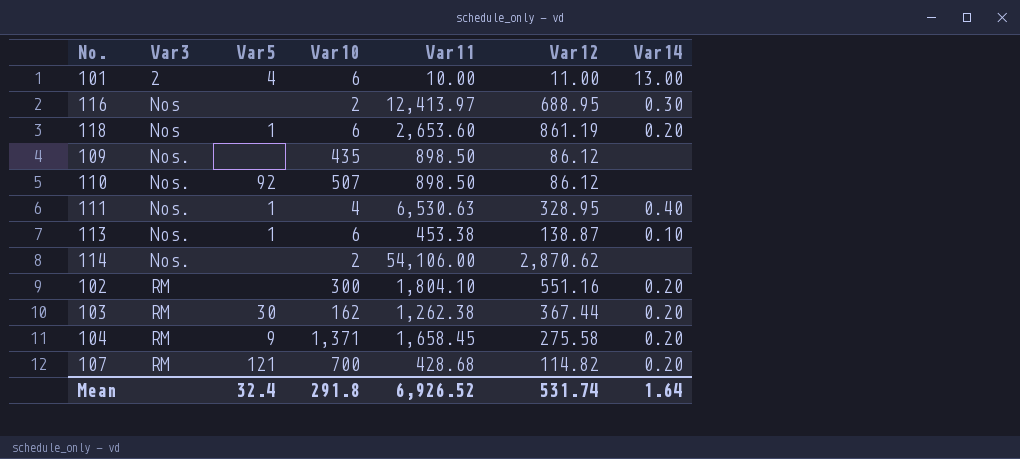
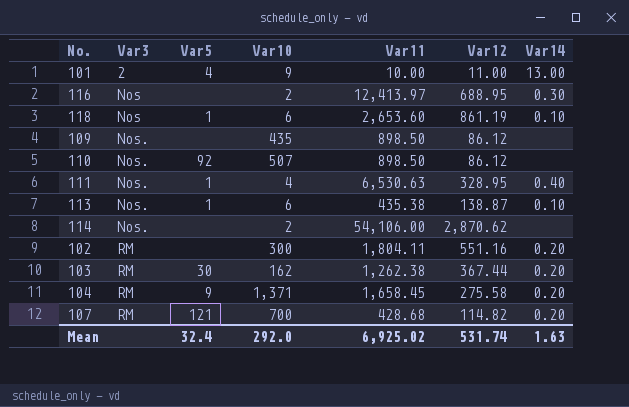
101 | Var10: 6 -> 9
118 | Var14: 0.20 -> 0.10
113 | Var11: 453.38 -> 435.38
102 | Var11: 1,804.10 -> 1,804.11
Mean | Var10: 291.8 -> 292.0
Mean | Var11: 6,926.52 -> 6,925.02
Mean | Var14: 1.64 -> 1.63

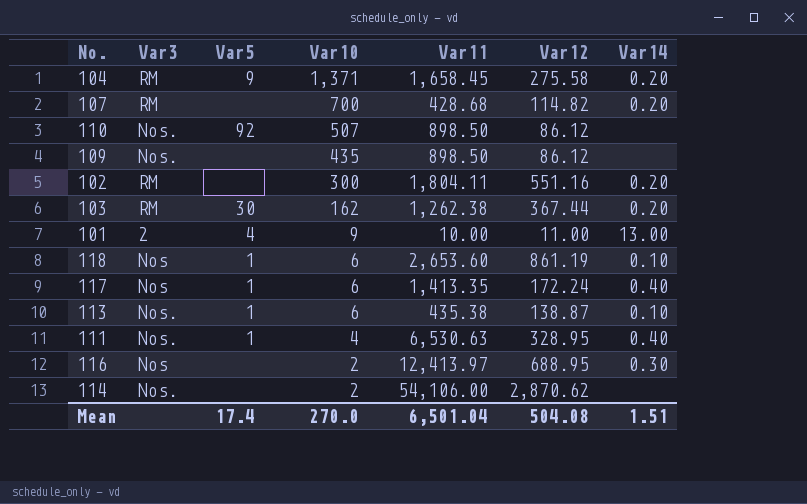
row order: Var3 ascending -> Var10 descending
107 | Var5: 121 -> none
row 117: none -> Nos | 1 | 6 | 1,413.35 | 172.24 | 0.40
Mean | Var5: 32.4 -> 17.4
Mean | Var10: 292.0 -> 270.0
Mean | Var11: 6,925.02 -> 6,501.04
Mean | Var12: 531.74 -> 504.08
Mean | Var14: 1.63 -> 1.51

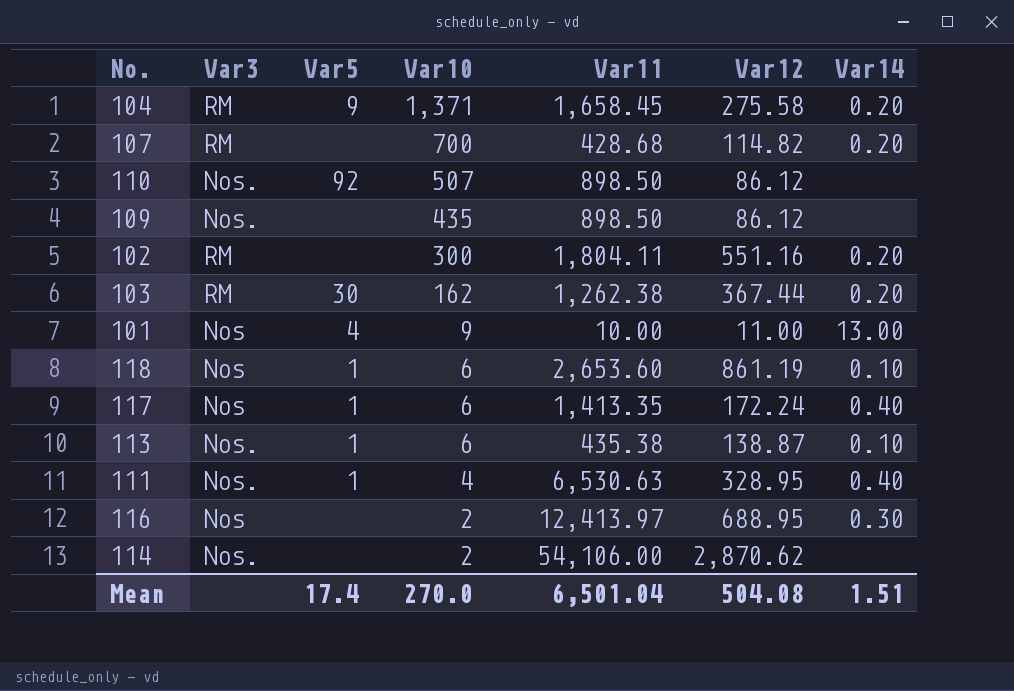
101 | Var3: 2 -> Nos

